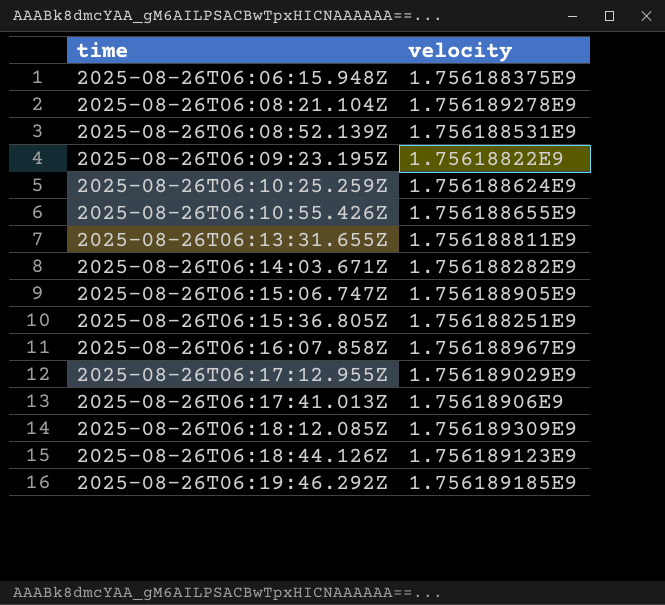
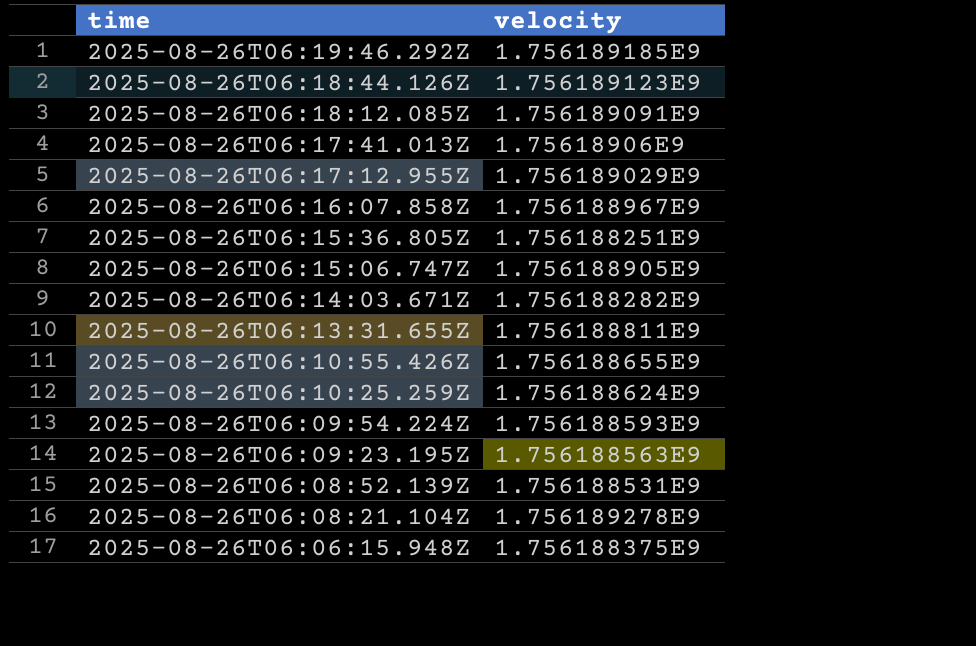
row order: time ascending -> time descending
2025-08-26T06:18:12.085Z | velocity: 1.756189309E9 -> 1.756189091E9
row 2025-08-26T06:09:54.224Z: none -> 1.756188593E9
2025-08-26T06:09:23.195Z | velocity: 1.75618822E9 -> 1.756188563E9

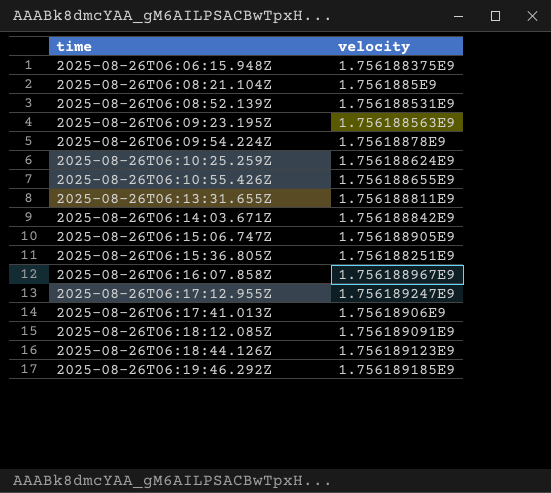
row order: time descending -> time ascending
2025-08-26T06:08:21.104Z | velocity: 1.756189278E9 -> 1.7561885E9
2025-08-26T06:09:54.224Z | velocity: 1.756188593E9 -> 1.75618878E9
2025-08-26T06:14:03.671Z | velocity: 1.756188282E9 -> 1.756188842E9
2025-08-26T06:17:12.955Z | velocity: 1.756189029E9 -> 1.756189247E9

